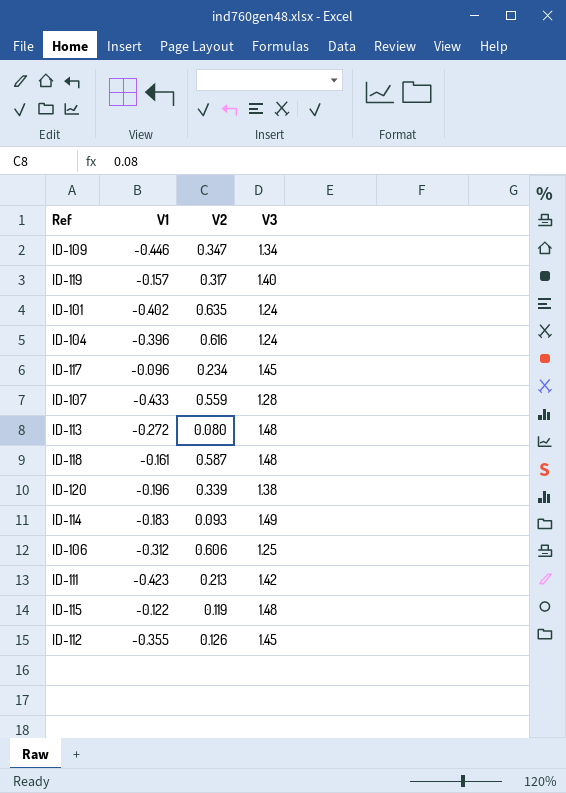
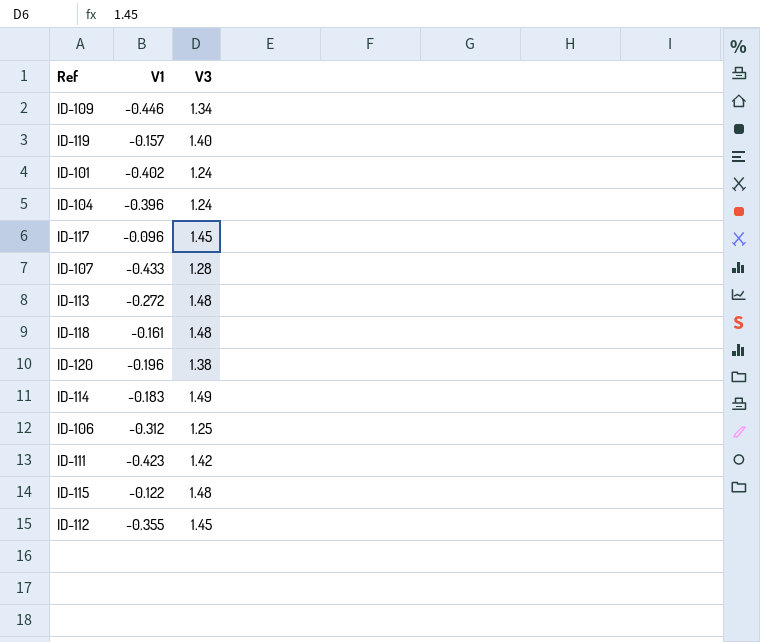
column V2 | position: 3 -> none

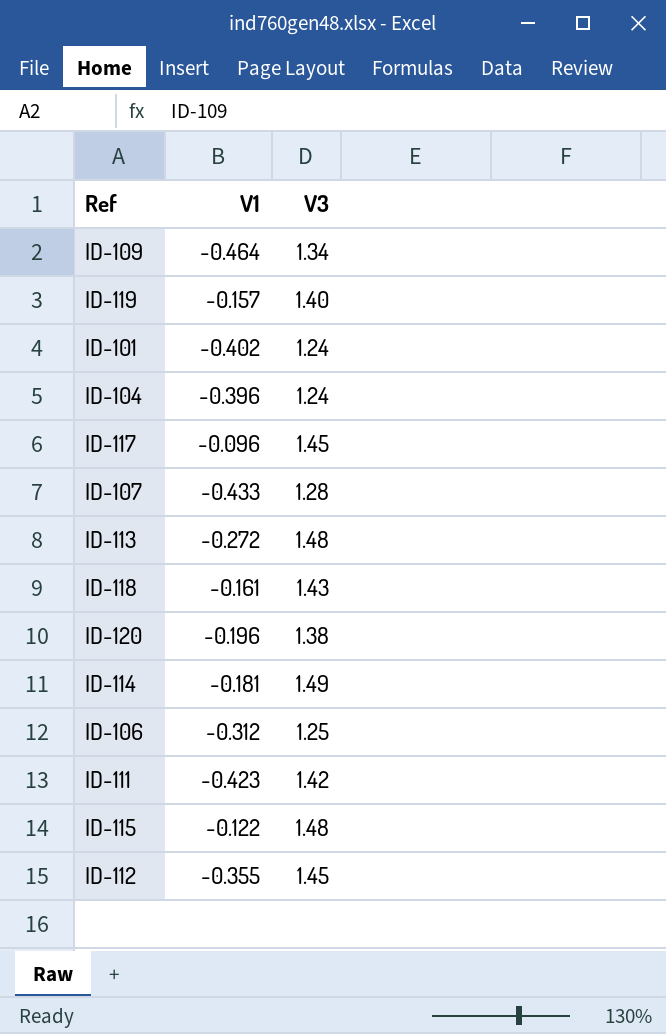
ID-109 | V1: -0.446 -> -0.464
ID-118 | V3: 1.48 -> 1.43
ID-114 | V1: -0.183 -> -0.181

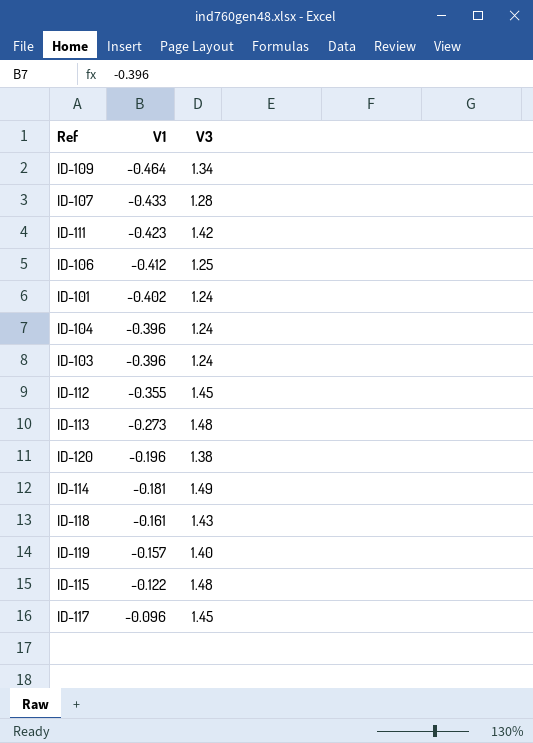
row order: none -> V1 ascending
ID-106 | V1: -0.312 -> -0.412
row ID-103: none -> -0.396 | 1.24
ID-113 | V1: -0.272 -> -0.273

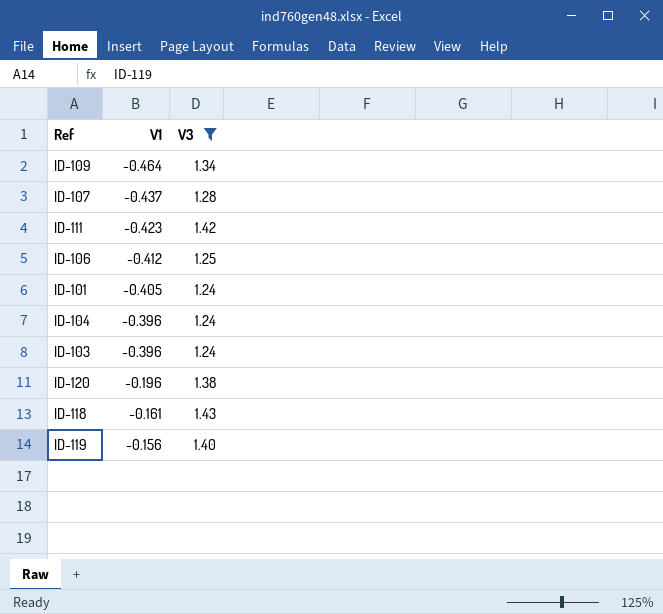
filter: none -> V3 <= 1.43
ID-107 | V1: -0.433 -> -0.437
ID-101 | V1: -0.402 -> -0.405
ID-119 | V1: -0.157 -> -0.156

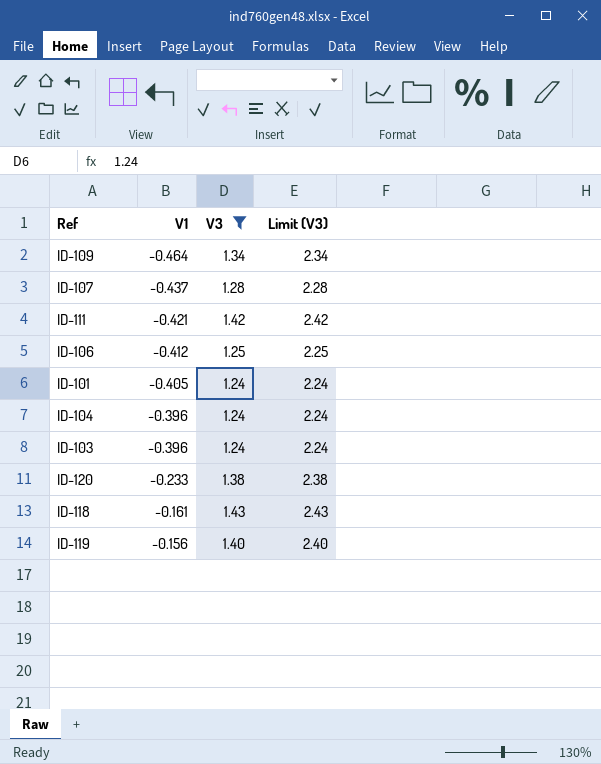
column Limit (V3) | formula: none -> [V3] + 1
ID-111 | V1: -0.423 -> -0.421
ID-120 | V1: -0.196 -> -0.233

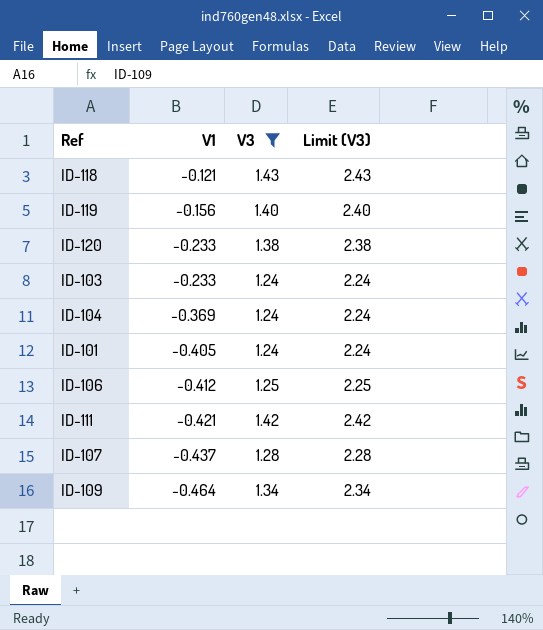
row order: V1 ascending -> V1 descending
ID-118 | V1: -0.161 -> -0.121
ID-103 | V1: -0.396 -> -0.233
ID-104 | V1: -0.396 -> -0.369

